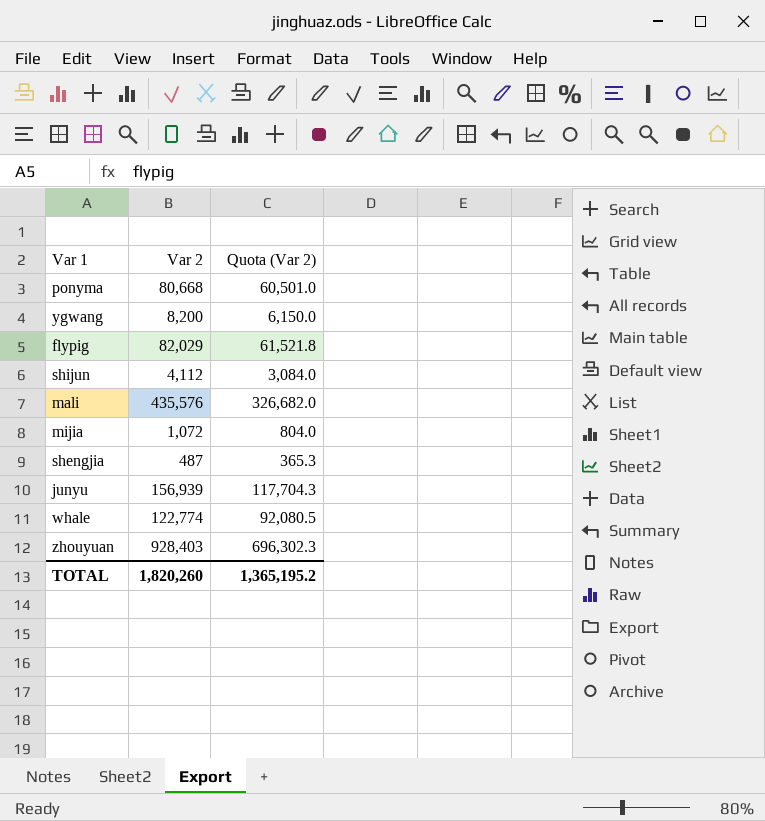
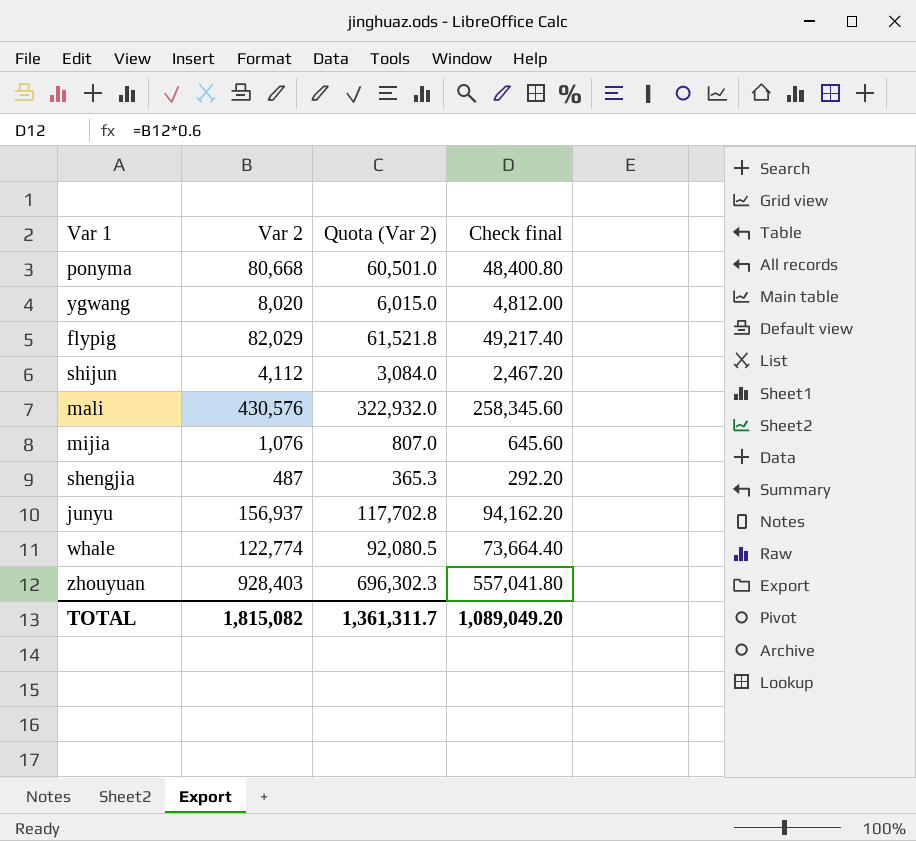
column Check final | formula: none -> [Var 2] * 0.6
ygwang | Var 2: 8,200 -> 8,020
ygwang | Quota (Var 2): 6,150.0 -> 6,015.0
mali | Var 2: 435,576 -> 430,576
mali | Quota (Var 2): 326,682.0 -> 322,932.0
mijia | Var 2: 1,072 -> 1,076
mijia | Quota (Var 2): 804.0 -> 807.0
junyu | Var 2: 156,939 -> 156,937
junyu | Quota (Var 2): 117,704.3 -> 117,702.8
TOTAL | Var 2: 1,820,260 -> 1,815,082
TOTAL | Quota (Var 2): 1,365,195.2 -> 1,361,311.7

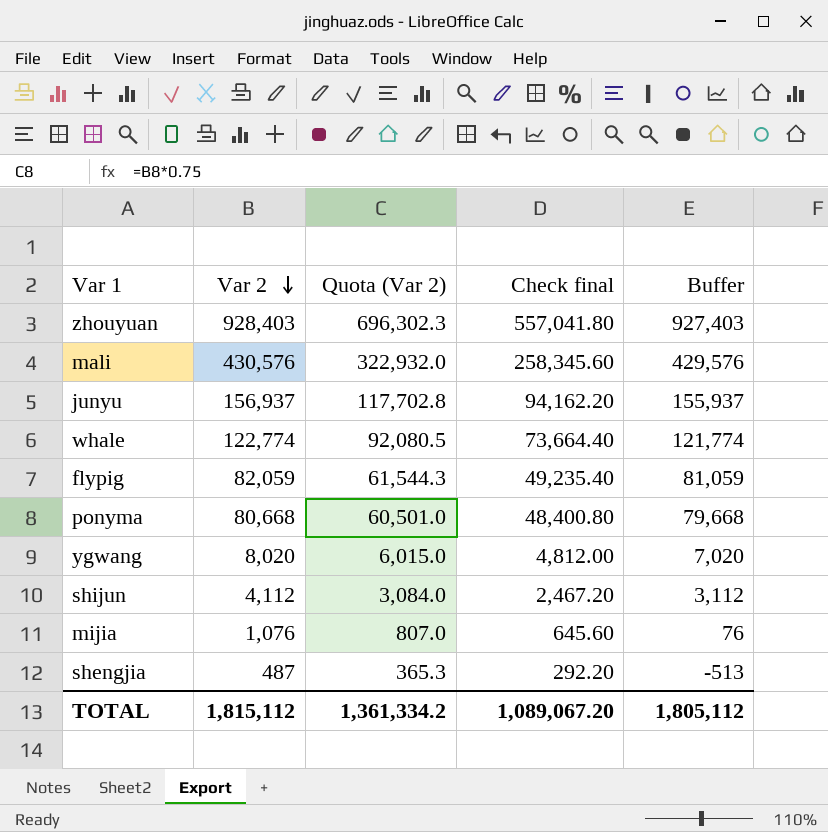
row order: none -> Var 2 descending
column Buffer | formula: none -> [Var 2] - 1000
flypig | Var 2: 82,029 -> 82,059
flypig | Quota (Var 2): 61,521.8 -> 61,544.3
flypig | Check final: 49,217.40 -> 49,235.40
TOTAL | Var 2: 1,815,082 -> 1,815,112
TOTAL | Quota (Var 2): 1,361,311.7 -> 1,361,334.2
TOTAL | Check final: 1,089,049.20 -> 1,089,067.20

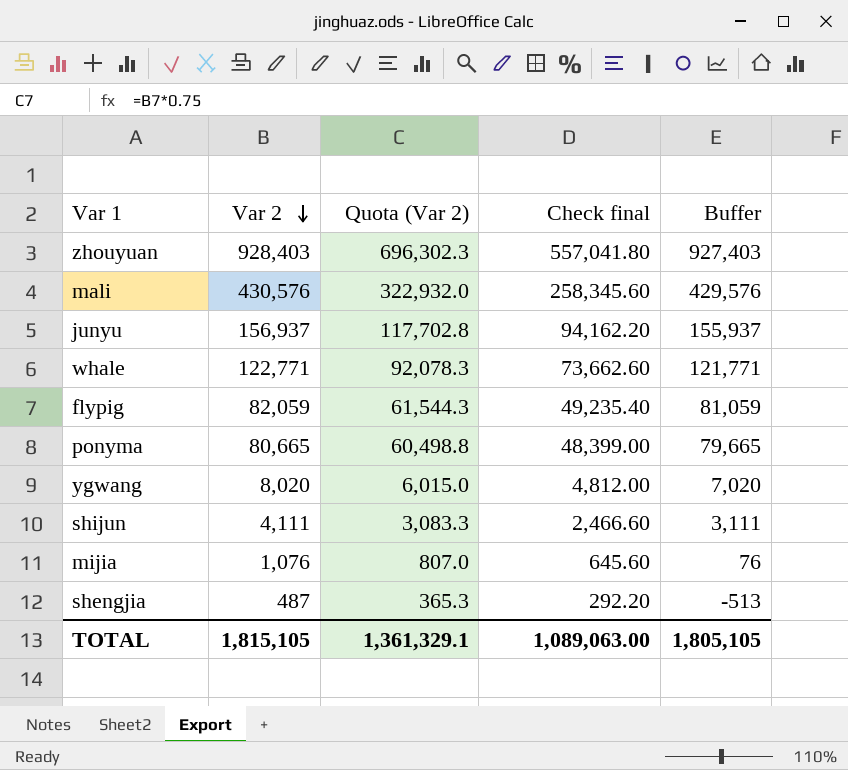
whale | Var 2: 122,774 -> 122,771
whale | Quota (Var 2): 92,080.5 -> 92,078.3
whale | Check final: 73,664.40 -> 73,662.60
whale | Buffer: 121,774 -> 121,771
ponyma | Var 2: 80,668 -> 80,665
ponyma | Quota (Var 2): 60,501.0 -> 60,498.8
ponyma | Check final: 48,400.80 -> 48,399.00
ponyma | Buffer: 79,668 -> 79,665
shijun | Var 2: 4,112 -> 4,111
shijun | Quota (Var 2): 3,084.0 -> 3,083.3
shijun | Check final: 2,467.20 -> 2,466.60
shijun | Buffer: 3,112 -> 3,111
TOTAL | Var 2: 1,815,112 -> 1,815,105
TOTAL | Quota (Var 2): 1,361,334.2 -> 1,361,329.1
TOTAL | Check final: 1,089,067.20 -> 1,089,063.00
TOTAL | Buffer: 1,805,112 -> 1,805,105

